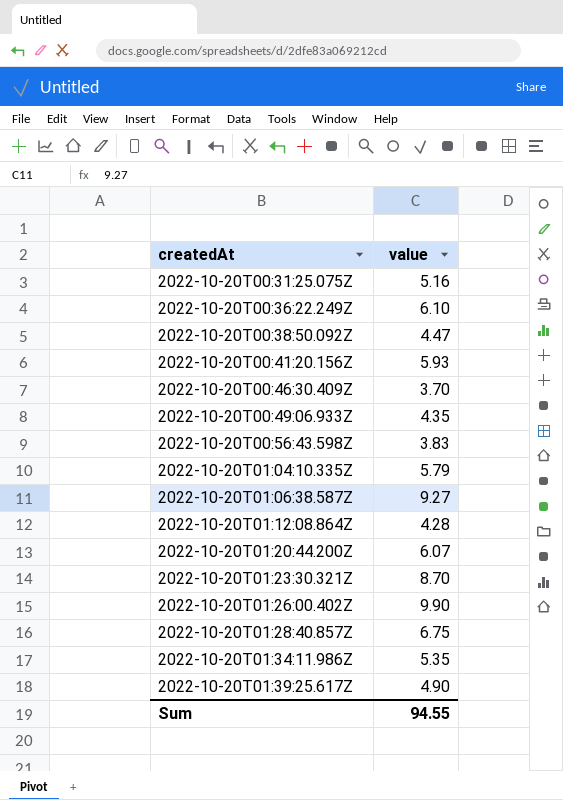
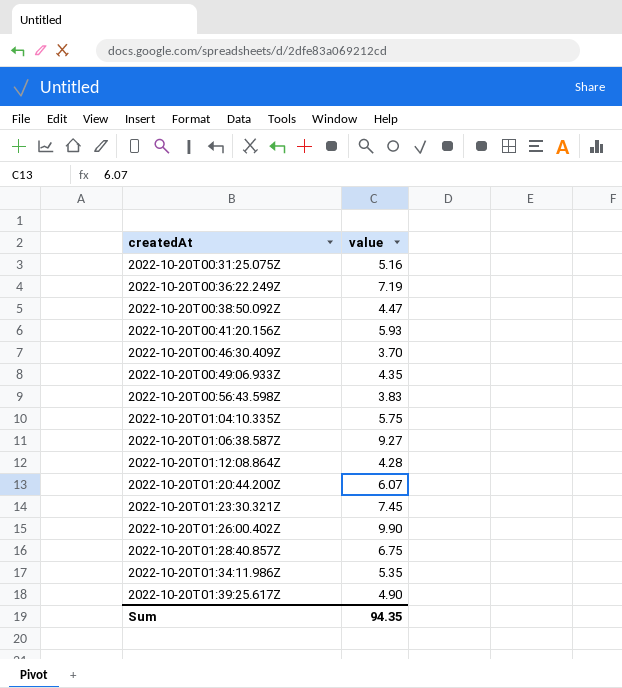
2022-10-20T00:36:22.249Z | value: 6.10 -> 7.19
2022-10-20T01:04:10.335Z | value: 5.79 -> 5.75
2022-10-20T01:23:30.321Z | value: 8.70 -> 7.45
Sum | value: 94.55 -> 94.35

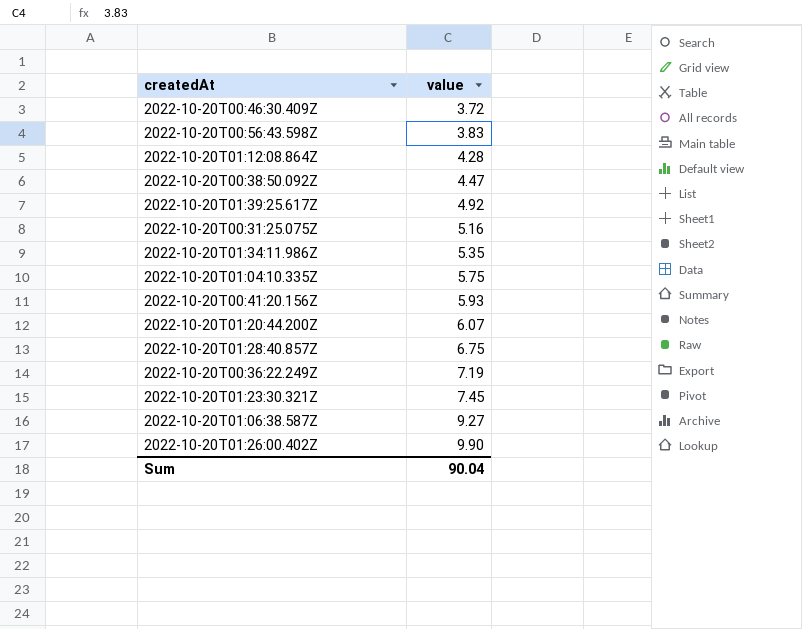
row order: createdAt ascending -> value ascending
row 2022-10-20T00:49:06.933Z: 4.35 -> none
2022-10-20T00:46:30.409Z | value: 3.70 -> 3.72
2022-10-20T01:39:25.617Z | value: 4.90 -> 4.92
Sum | value: 94.35 -> 90.04

